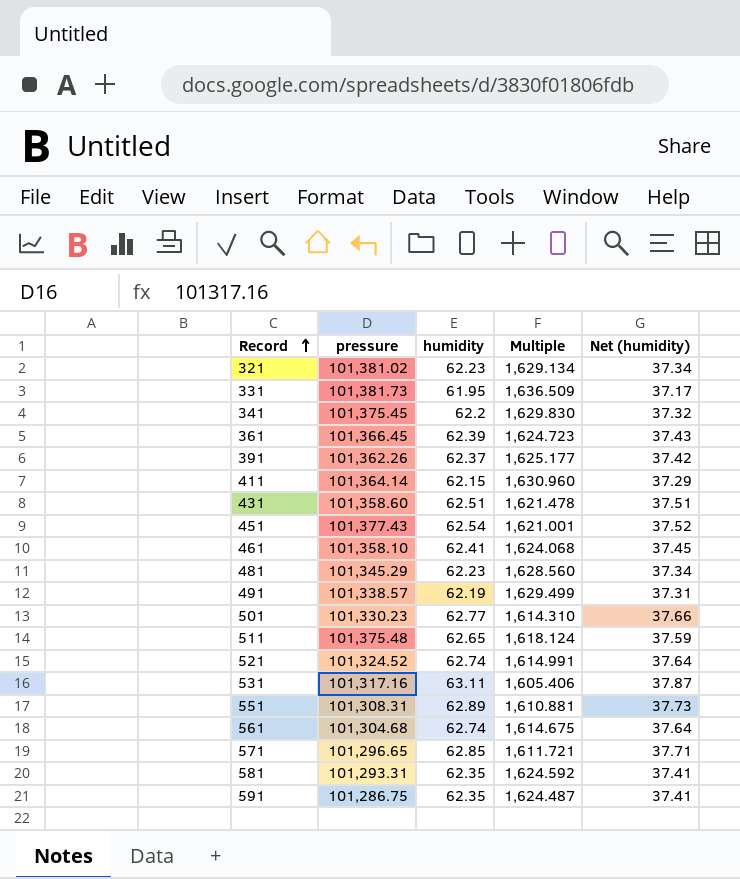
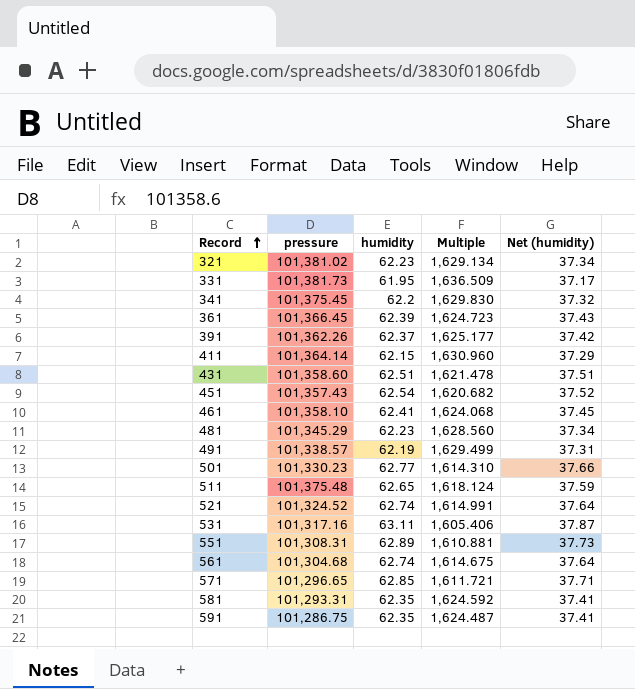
451 | pressure: 101,377.43 -> 101,357.43
451 | Multiple: 1,621.001 -> 1,620.682

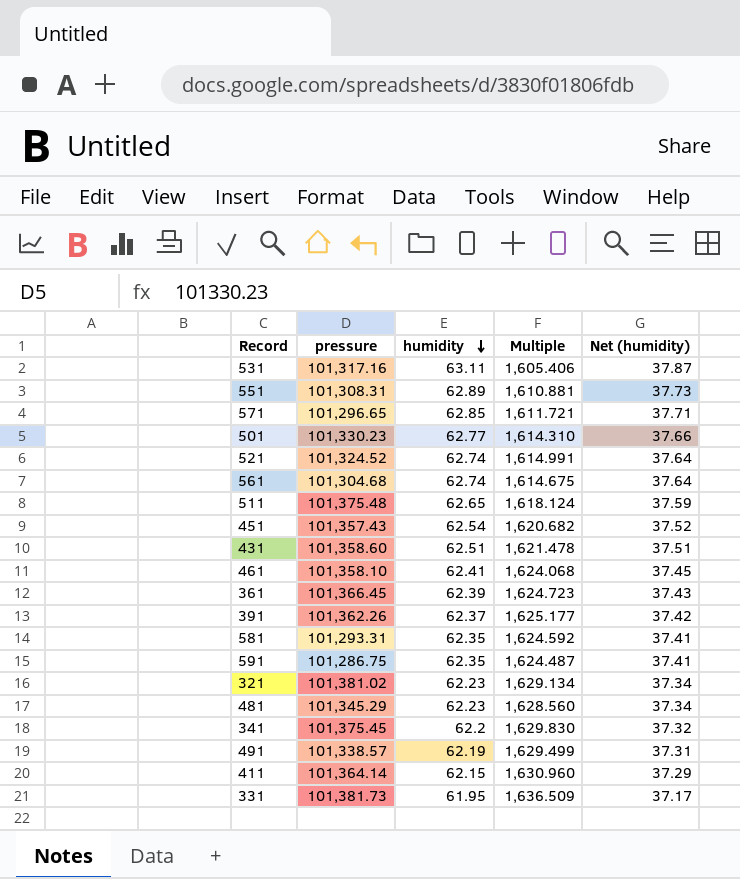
row order: Record ascending -> humidity descending

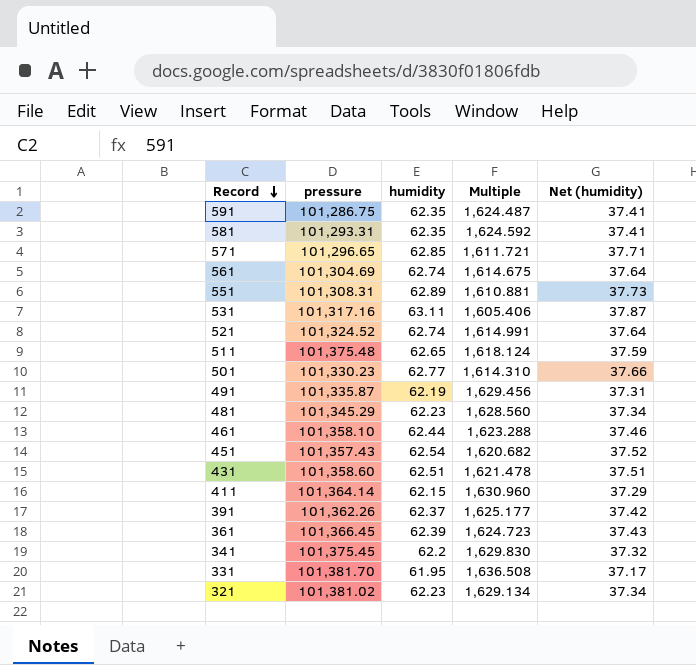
row order: humidity descending -> Record descending
561 | pressure: 101,304.68 -> 101,304.69
491 | pressure: 101,338.57 -> 101,335.87
491 | Multiple: 1,629.499 -> 1,629.456
461 | humidity: 62.41 -> 62.44
461 | Multiple: 1,624.068 -> 1,623.288
461 | Net (humidity): 37.45 -> 37.46
331 | pressure: 101,381.73 -> 101,381.70
331 | Multiple: 1,636.509 -> 1,636.508

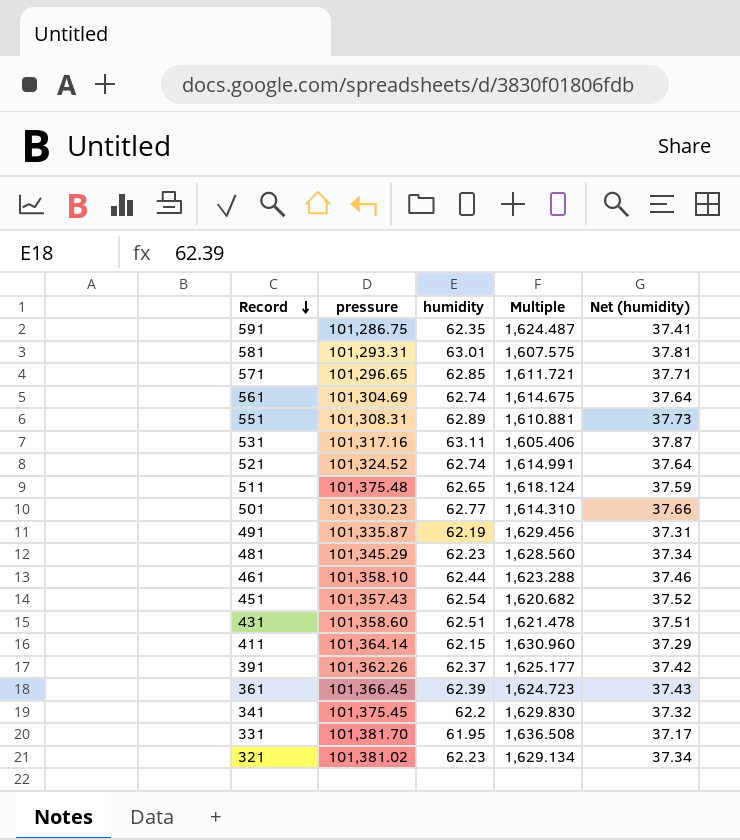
581 | humidity: 62.35 -> 63.01
581 | Multiple: 1,624.592 -> 1,607.575
581 | Net (humidity): 37.41 -> 37.81

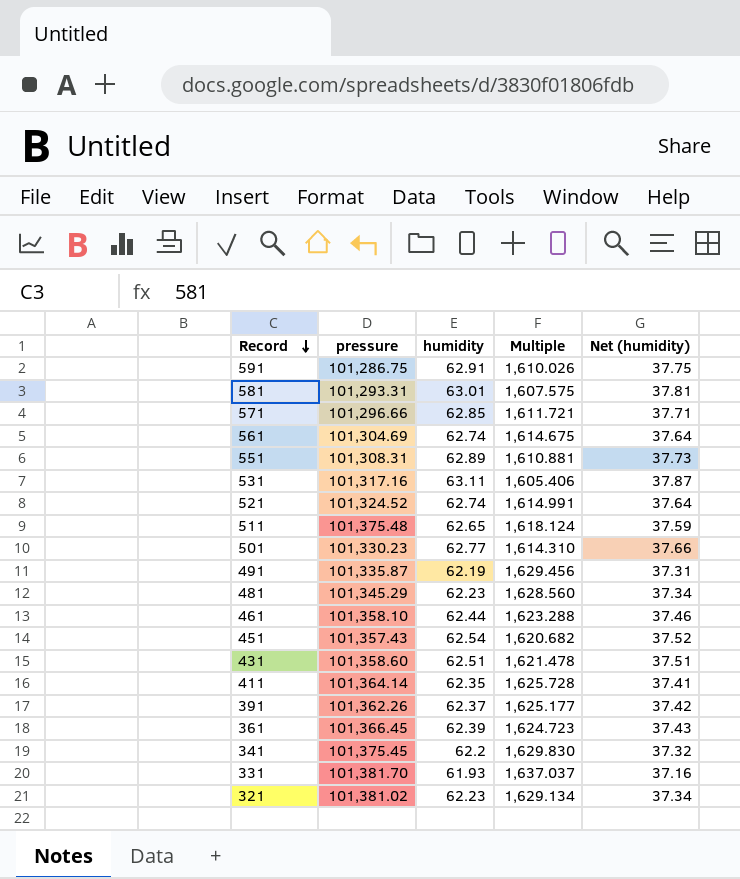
591 | humidity: 62.35 -> 62.91
591 | Multiple: 1,624.487 -> 1,610.026
591 | Net (humidity): 37.41 -> 37.75
571 | pressure: 101,296.65 -> 101,296.66
411 | humidity: 62.15 -> 62.35
411 | Multiple: 1,630.960 -> 1,625.728
411 | Net (humidity): 37.29 -> 37.41
331 | humidity: 61.95 -> 61.93
331 | Multiple: 1,636.508 -> 1,637.037
331 | Net (humidity): 37.17 -> 37.16

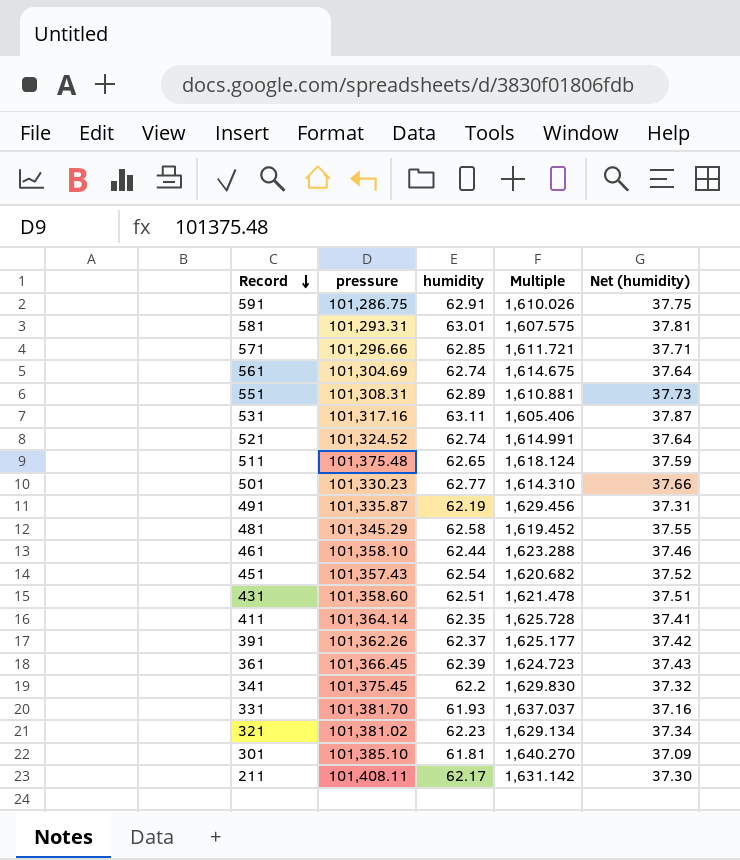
481 | humidity: 62.23 -> 62.58
481 | Multiple: 1,628.560 -> 1,619.452
481 | Net (humidity): 37.34 -> 37.55
row 301: none -> 101,385.10 | 61.81 | 1,640.270 | 37.09
row 211: none -> 101,408.11 | 62.17 | 1,631.142 | 37.30

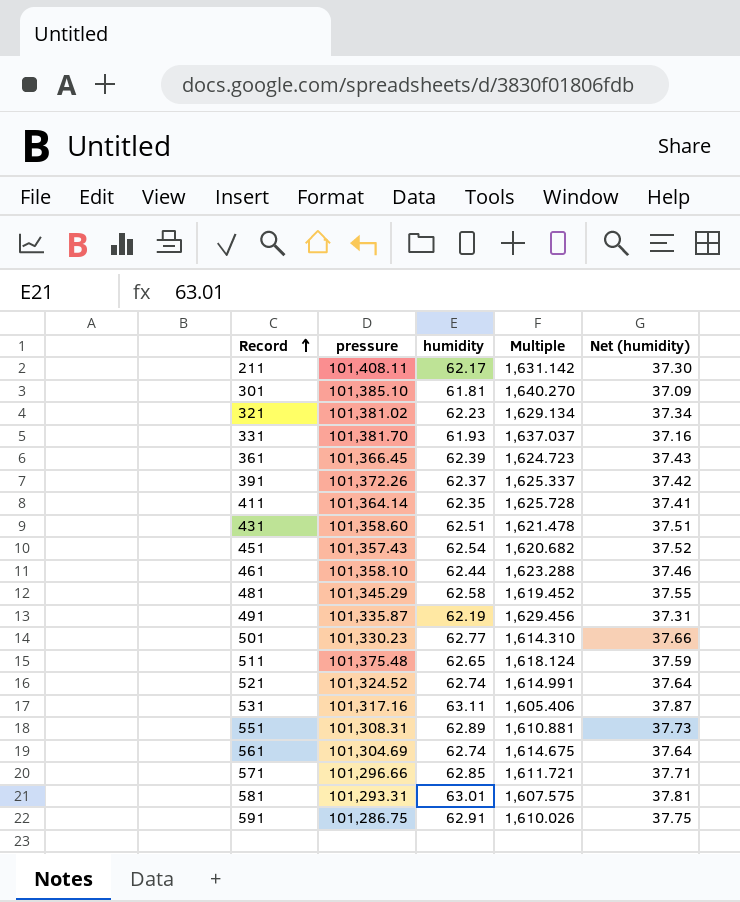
row order: Record descending -> Record ascending
row 341: 101,375.45 | 62.2 | 1,629.830 | 37.32 -> none
391 | pressure: 101,362.26 -> 101,372.26
391 | Multiple: 1,625.177 -> 1,625.337

